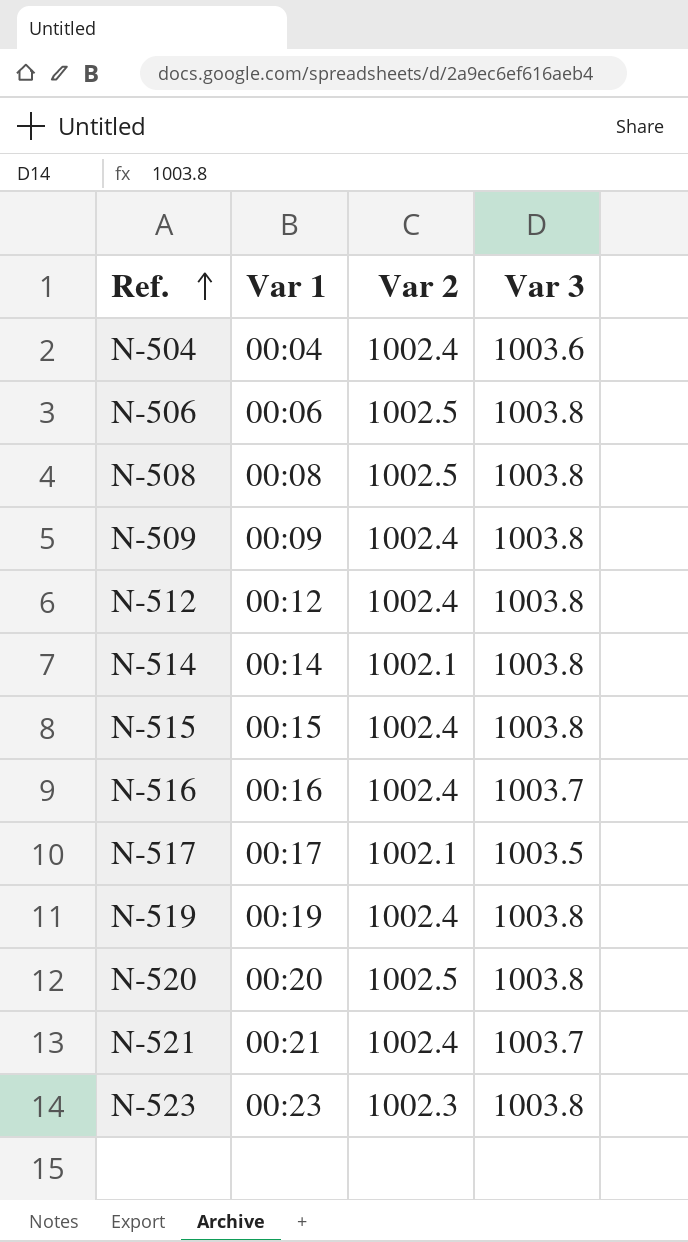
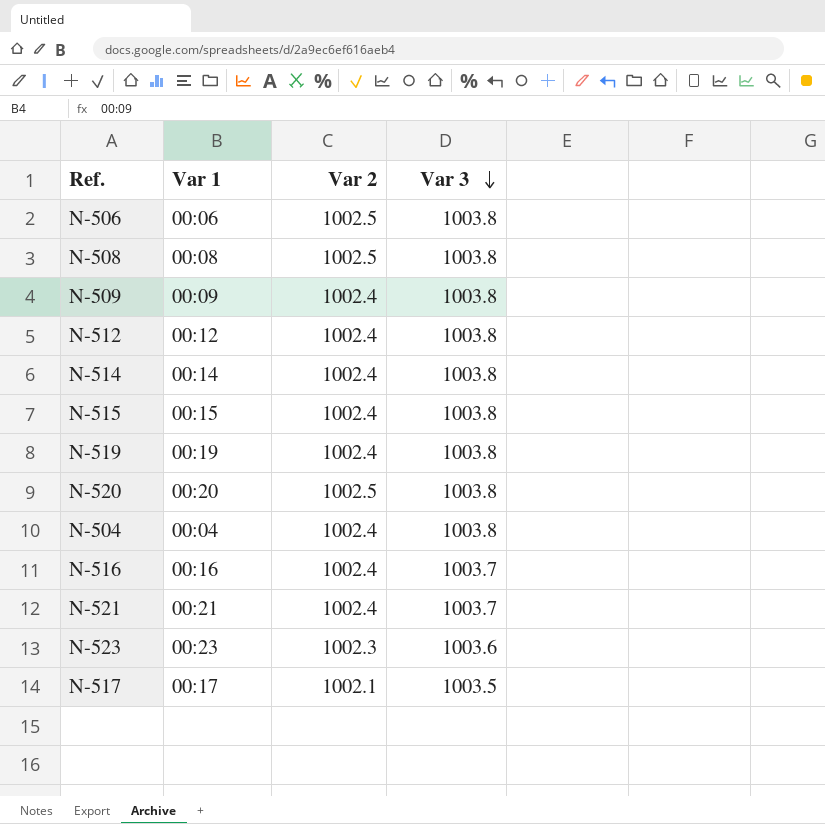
row order: Ref. ascending -> Var 3 descending
N-514 | Var 2: 1002.1 -> 1002.4
N-504 | Var 3: 1003.6 -> 1003.8
N-523 | Var 3: 1003.8 -> 1003.6

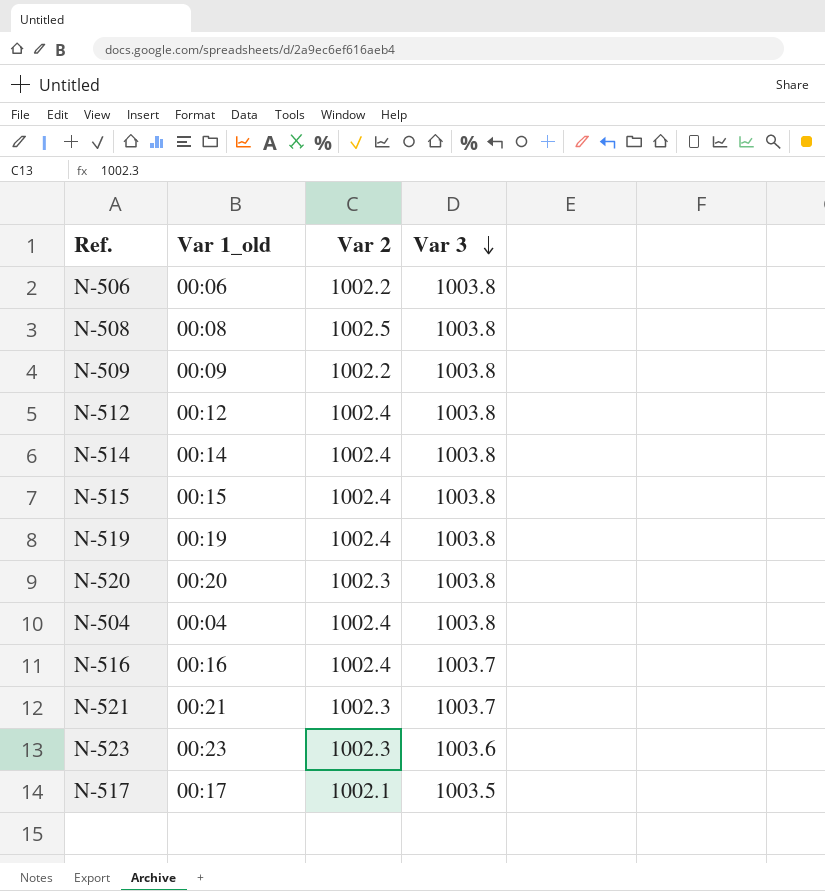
column name: Var 1 -> Var 1_old
N-506 | Var 2: 1002.5 -> 1002.2
N-509 | Var 2: 1002.4 -> 1002.2
N-520 | Var 2: 1002.5 -> 1002.3
N-521 | Var 2: 1002.4 -> 1002.3

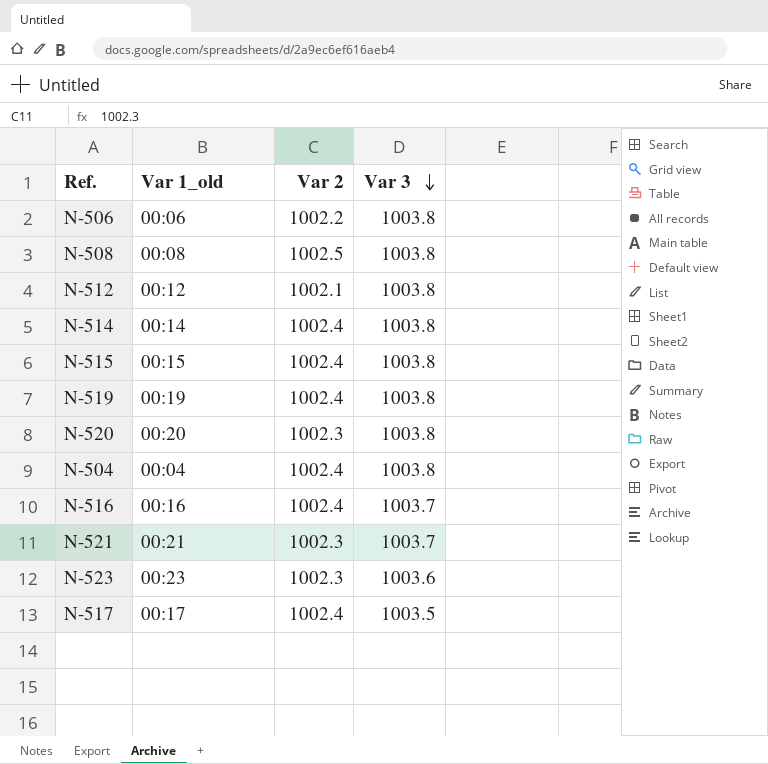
row N-509: 00:09 | 1002.2 | 1003.8 -> none
N-512 | Var 2: 1002.4 -> 1002.1
N-517 | Var 2: 1002.1 -> 1002.4

